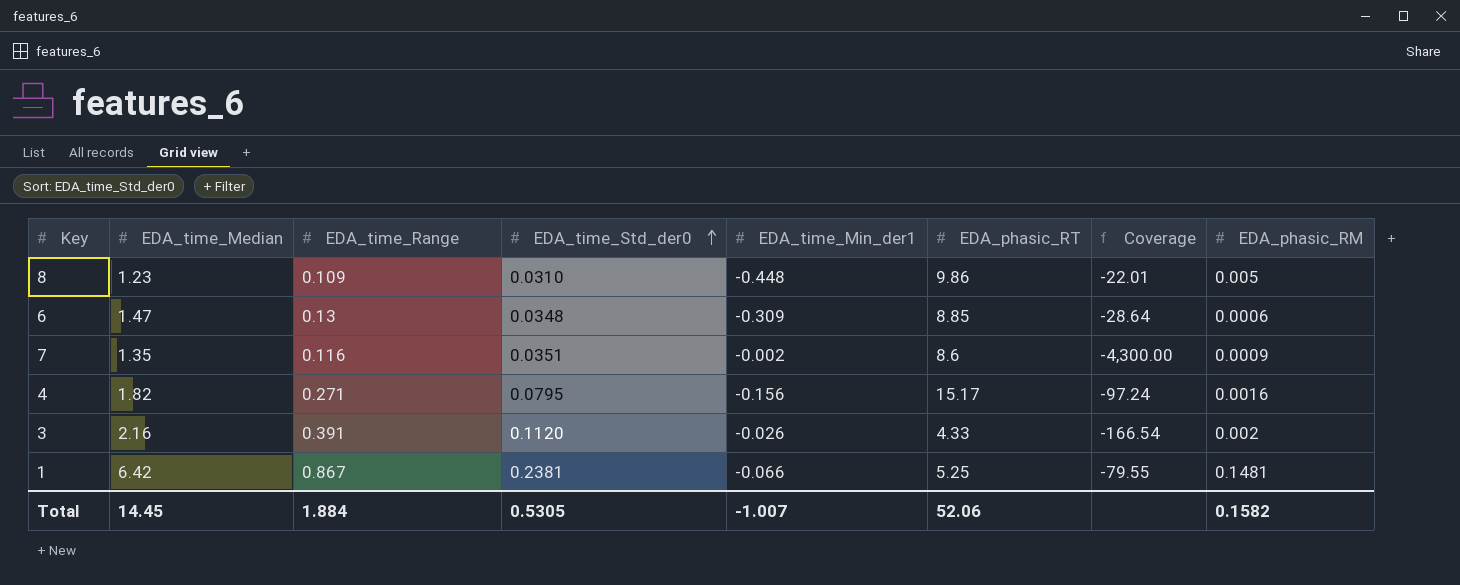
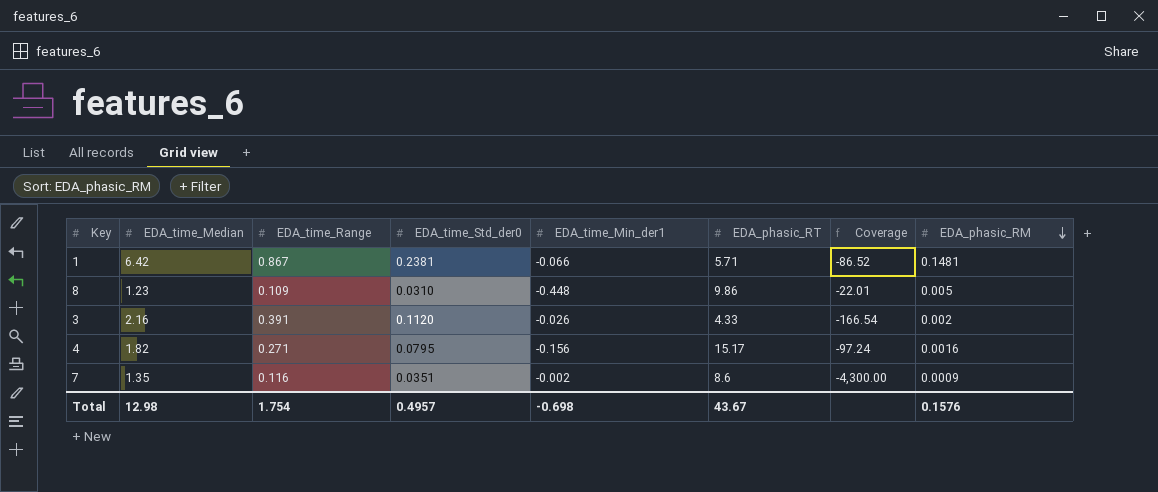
row order: EDA_time_Std_der0 ascending -> EDA_phasic_RM descending
row 6: 1.47 | 0.13 | 0.0348 | -0.309 | 8.85 | -28.64 | 0.0006 -> none
1 | EDA_phasic_RT: 5.25 -> 5.71
1 | Coverage: -79.55 -> -86.52
Total | EDA_time_Median: 14.45 -> 12.98
Total | EDA_time_Range: 1.884 -> 1.754
Total | EDA_time_Std_der0: 0.5305 -> 0.4957
Total | EDA_time_Min_der1: -1.007 -> -0.698
Total | EDA_phasic_RT: 52.06 -> 43.67
Total | EDA_phasic_RM: 0.1582 -> 0.1576

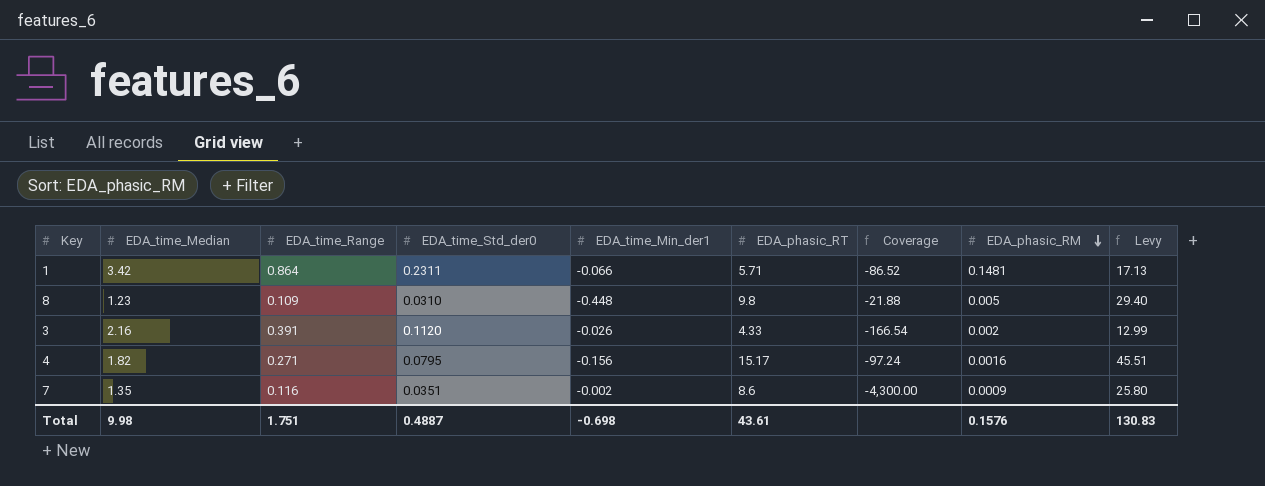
column Levy | formula: none -> [EDA_phasic_RT] * 3
1 | EDA_time_Median: 6.42 -> 3.42
1 | EDA_time_Range: 0.867 -> 0.864
1 | EDA_time_Std_der0: 0.2381 -> 0.2311
8 | EDA_phasic_RT: 9.86 -> 9.8
8 | Coverage: -22.01 -> -21.88
Total | EDA_time_Median: 12.98 -> 9.98
Total | EDA_time_Range: 1.754 -> 1.751
Total | EDA_time_Std_der0: 0.4957 -> 0.4887
Total | EDA_phasic_RT: 43.67 -> 43.61

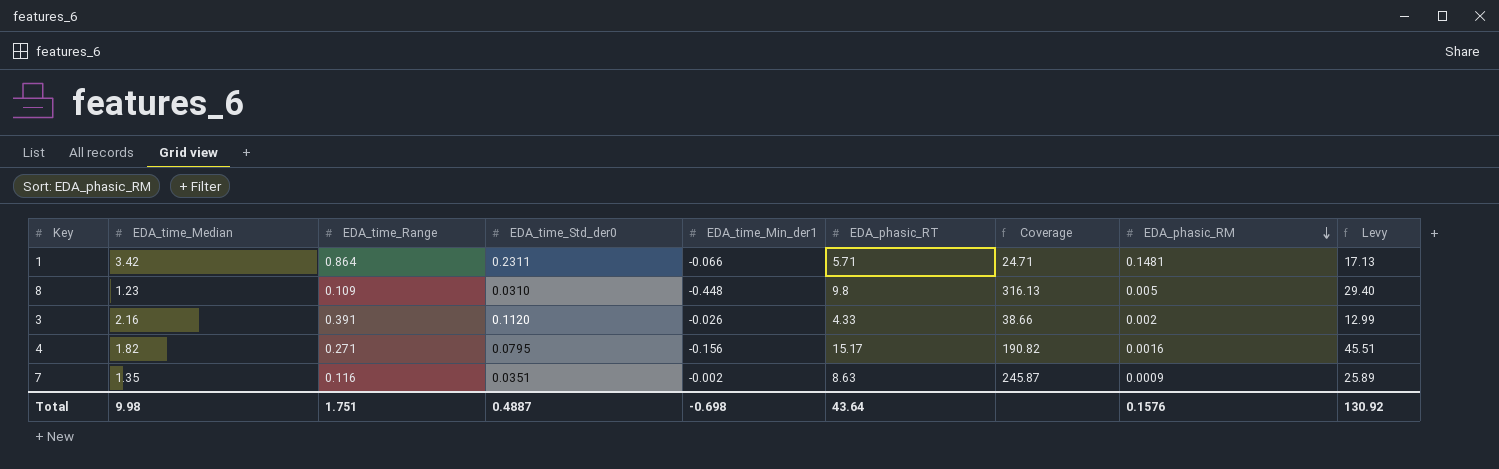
column Coverage | formula: [EDA_phasic_RT] / [EDA_time_Min_der1] -> [EDA_phasic_RT] / [EDA_time_Std_der0]
7 | EDA_phasic_RT: 8.6 -> 8.63
7 | Levy: 25.80 -> 25.89
Total | EDA_phasic_RT: 43.61 -> 43.64
Total | Levy: 130.83 -> 130.92

